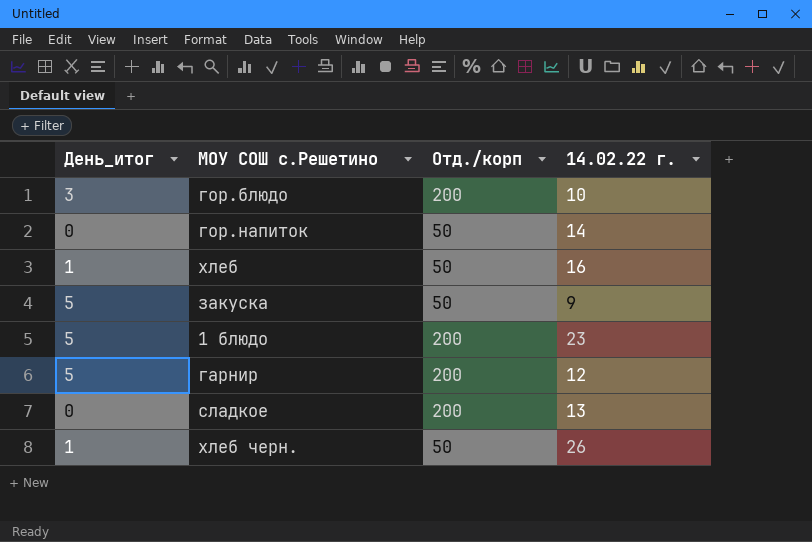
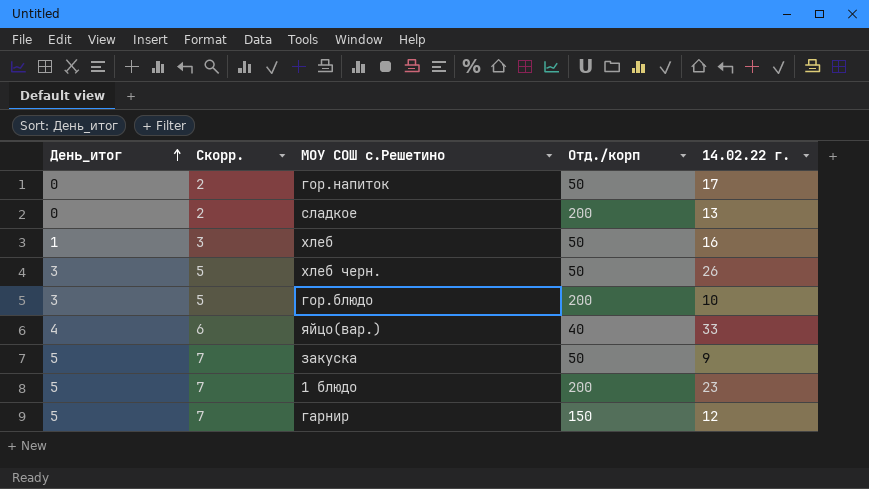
row order: none -> День_итог ascending
column Скорр. | formula: none -> [День_итог] + 2
гор.напиток | 14.02.22 г.: 14 -> 17
хлеб черн. | День_итог: 1 -> 3
row яйцо(вар.): none -> 4 | 6 | 40 | 33
гарнир | Отд./корп: 200 -> 150

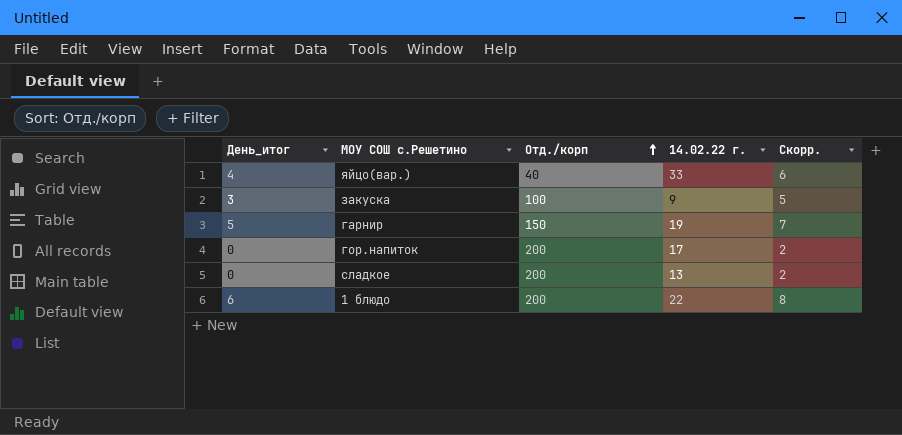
row order: День_итог ascending -> Отд./корп ascending
column Скорр. | position: 2 -> 5
row хлеб: 1 | 3 | 50 | 16 -> none
row хлеб черн.: 3 | 5 | 50 | 26 -> none
row гор.блюдо: 3 | 5 | 200 | 10 -> none
закуска | День_итог: 5 -> 3
закуска | Отд./корп: 50 -> 100
закуска | Скорр.: 7 -> 5
гарнир | 14.02.22 г.: 12 -> 19
гор.напиток | Отд./корп: 50 -> 200
1 блюдо | День_итог: 5 -> 6
1 блюдо | 14.02.22 г.: 23 -> 22
1 блюдо | Скорр.: 7 -> 8

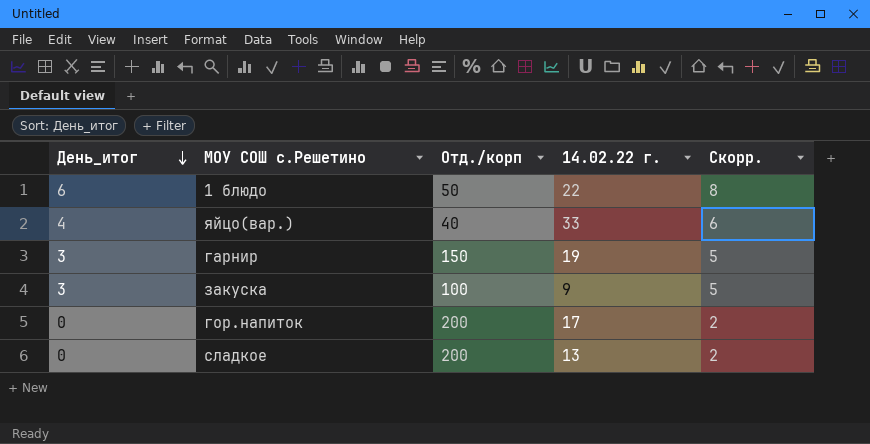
row order: Отд./корп ascending -> День_итог descending
1 блюдо | Отд./корп: 200 -> 50
гарнир | День_итог: 5 -> 3
гарнир | Скорр.: 7 -> 5

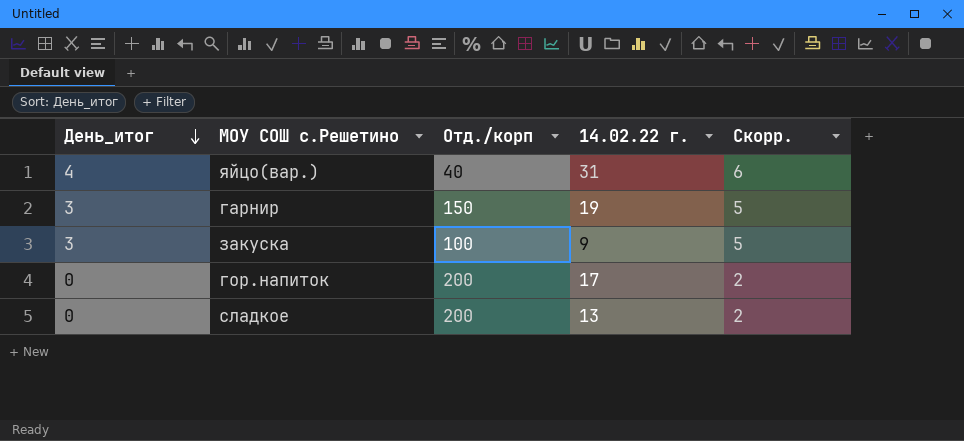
row 1 блюдо: 6 | 50 | 22 | 8 -> none
яйцо(вар.) | 14.02.22 г.: 33 -> 31

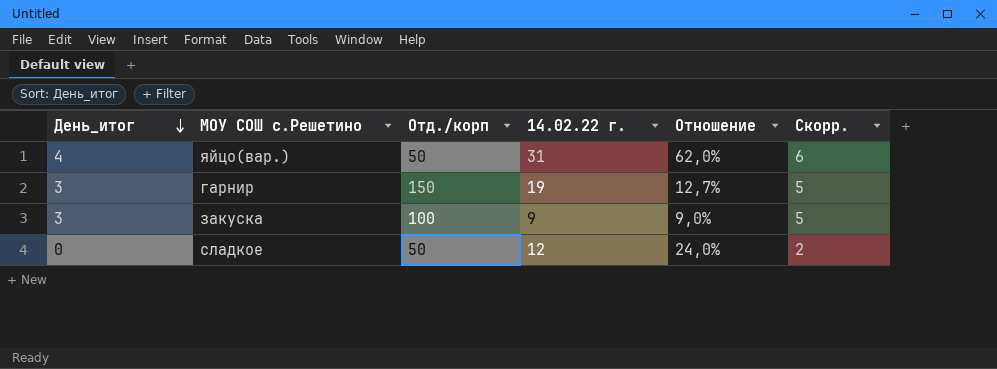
column Отношение | formula: none -> [14.02.22 г.] / [Отд./корп]
row гор.напиток: 0 | 200 | 17 | 2 -> none
яйцо(вар.) | Отд./корп: 40 -> 50
сладкое | Отд./корп: 200 -> 50
сладкое | 14.02.22 г.: 13 -> 12

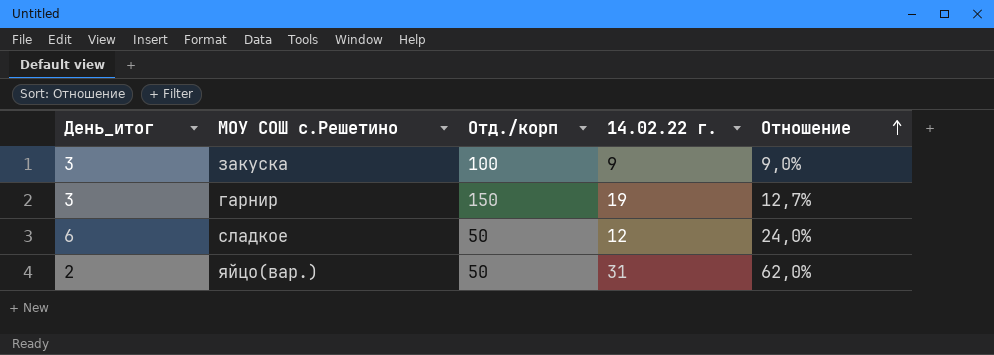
row order: День_итог descending -> Отношение ascending
column Скорр. | formula: [День_итог] + 2 -> none
сладкое | День_итог: 0 -> 6
яйцо(вар.) | День_итог: 4 -> 2

